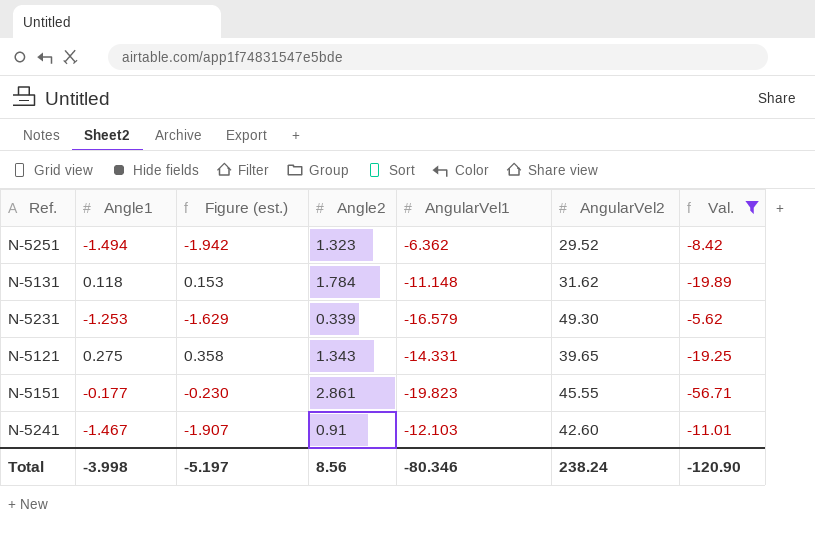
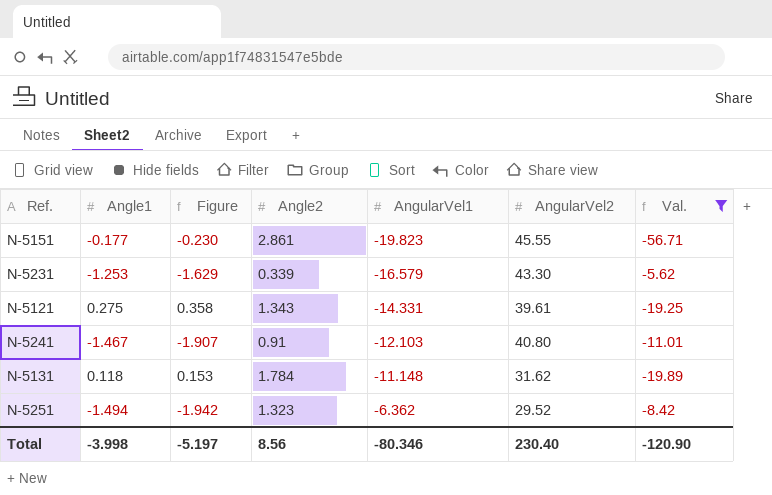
row order: none -> AngularVel1 ascending
column name: Figure (est.) -> Figure
N-5231 | AngularVel2: 49.30 -> 43.30
N-5121 | AngularVel2: 39.65 -> 39.61
N-5241 | AngularVel2: 42.60 -> 40.80
Total | AngularVel2: 238.24 -> 230.40

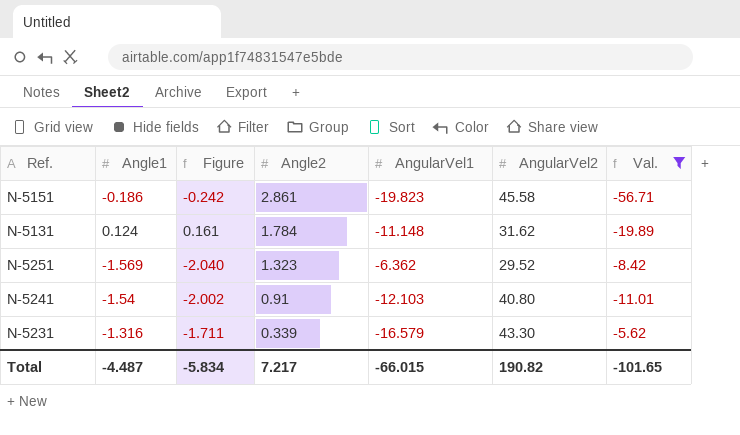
row order: AngularVel1 ascending -> Angle2 descending
row N-5121: 0.275 | 0.358 | 1.343 | -14.331 | 39.61 | -19.25 -> none
N-5151 | Angle1: -0.177 -> -0.186
N-5151 | Figure: -0.230 -> -0.242
N-5151 | AngularVel2: 45.55 -> 45.58
N-5131 | Angle1: 0.118 -> 0.124
N-5131 | Figure: 0.153 -> 0.161
N-5251 | Angle1: -1.494 -> -1.569
N-5251 | Figure: -1.942 -> -2.040
N-5241 | Angle1: -1.467 -> -1.54
N-5241 | Figure: -1.907 -> -2.002
N-5231 | Angle1: -1.253 -> -1.316
N-5231 | Figure: -1.629 -> -1.711
Total | Angle1: -3.998 -> -4.487
Total | Figure: -5.197 -> -5.834
Total | Angle2: 8.56 -> 7.217
Total | AngularVel1: -80.346 -> -66.015
Total | AngularVel2: 230.40 -> 190.82
Total | Val.: -120.90 -> -101.65

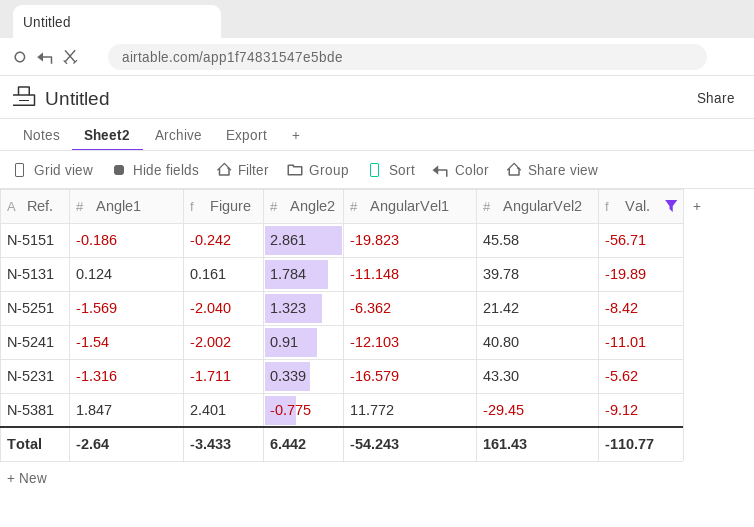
N-5131 | AngularVel2: 31.62 -> 39.78
N-5251 | AngularVel2: 29.52 -> 21.42
row N-5381: none -> 1.847 | 2.401 | -0.775 | 11.772 | -29.45 | -9.12
Total | Angle1: -4.487 -> -2.64
Total | Figure: -5.834 -> -3.433
Total | Angle2: 7.217 -> 6.442
Total | AngularVel1: -66.015 -> -54.243
Total | AngularVel2: 190.82 -> 161.43
Total | Val.: -101.65 -> -110.77

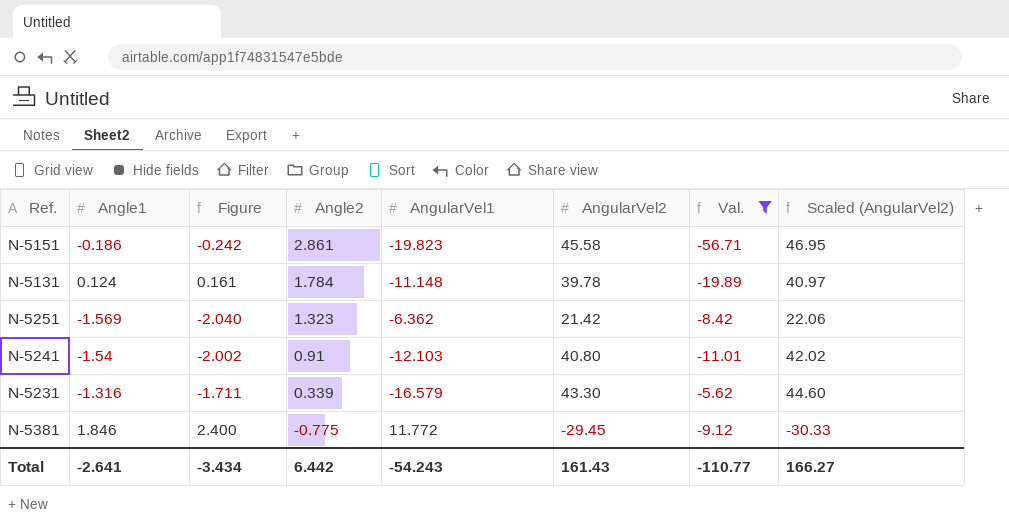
column Scaled (AngularVel2) | formula: none -> [AngularVel2] * 1.03
N-5381 | Angle1: 1.847 -> 1.846
N-5381 | Figure: 2.401 -> 2.400
Total | Angle1: -2.64 -> -2.641
Total | Figure: -3.433 -> -3.434

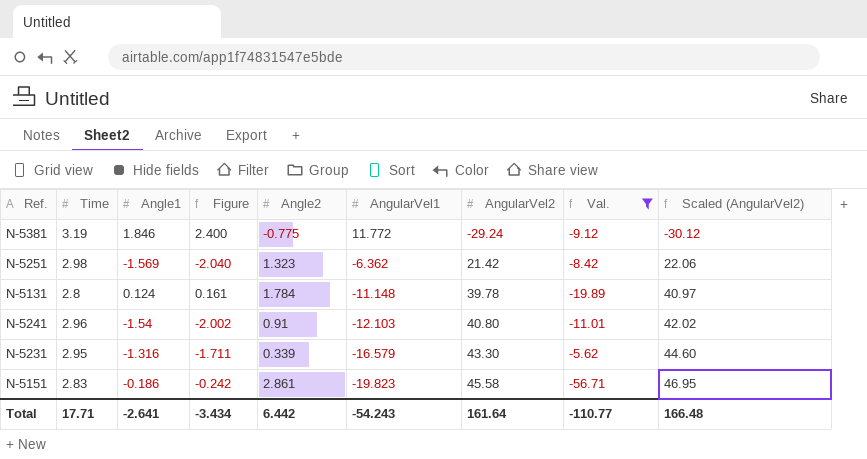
row order: Angle2 descending -> AngularVel1 descending
column Time | position: none -> 2
N-5381 | AngularVel2: -29.45 -> -29.24
N-5381 | Scaled (AngularVel2): -30.33 -> -30.12
Total | AngularVel2: 161.43 -> 161.64
Total | Scaled (AngularVel2): 166.27 -> 166.48

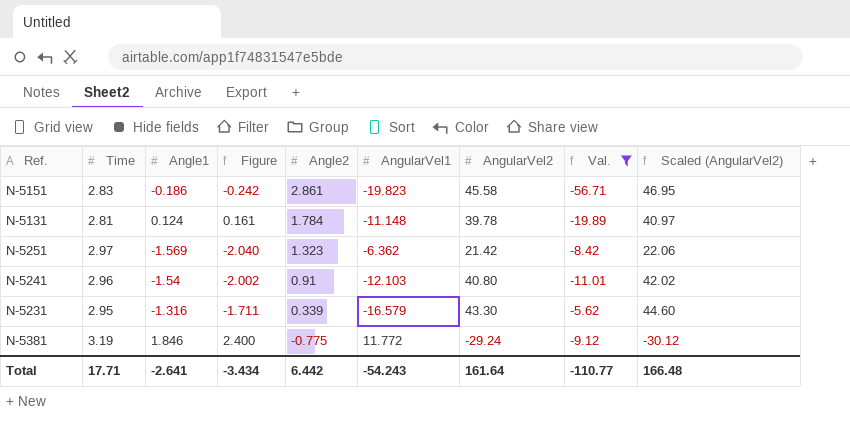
row order: AngularVel1 descending -> Angle2 descending
N-5131 | Time: 2.8 -> 2.81
N-5251 | Time: 2.98 -> 2.97

